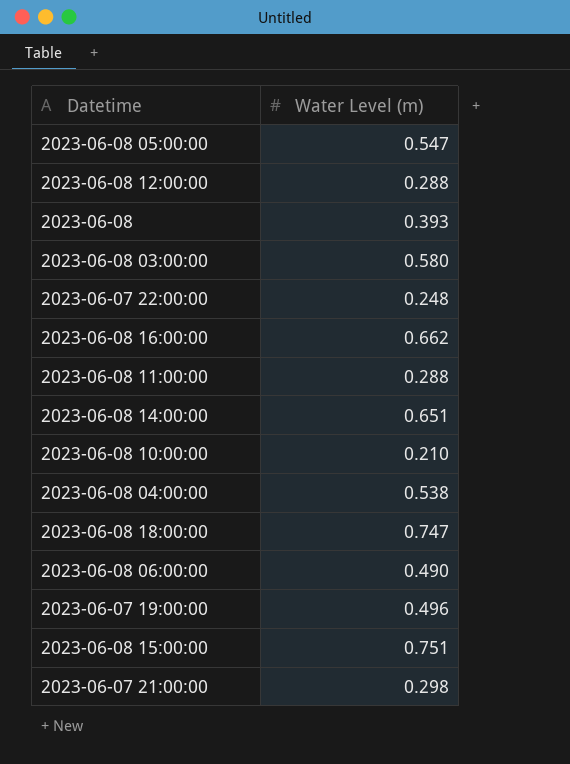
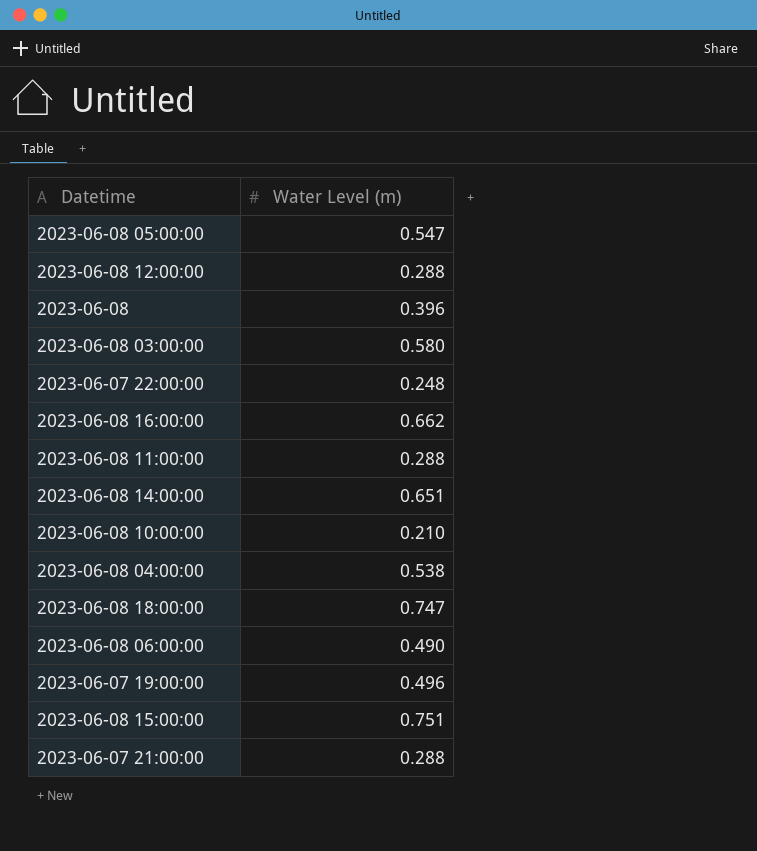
2023-06-08 | Water Level (m): 0.393 -> 0.396
2023-06-07 21:00:00 | Water Level (m): 0.298 -> 0.288

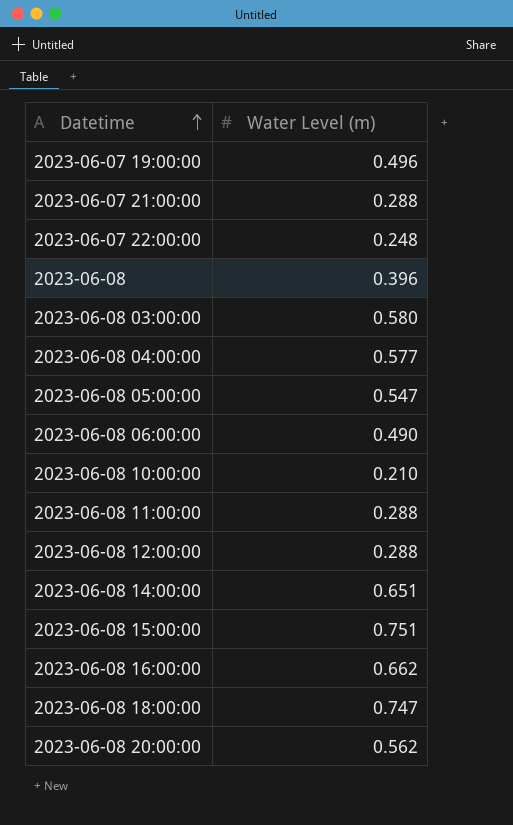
row order: none -> Datetime ascending
2023-06-08 04:00:00 | Water Level (m): 0.538 -> 0.577
row 2023-06-08 20:00:00: none -> 0.562

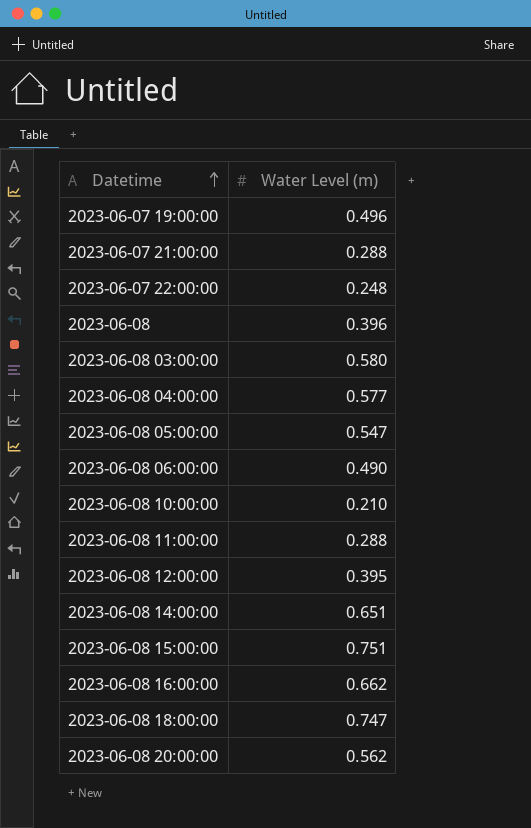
2023-06-08 12:00:00 | Water Level (m): 0.288 -> 0.395

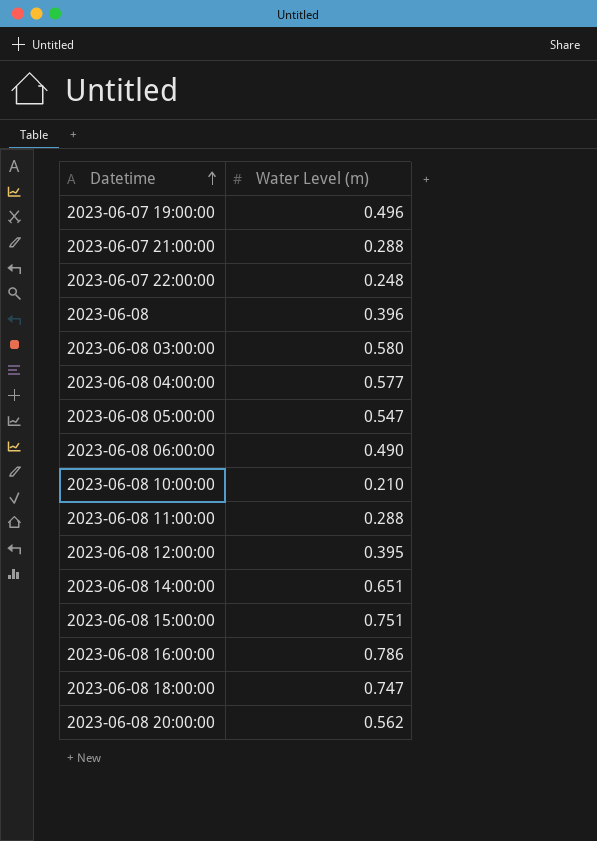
2023-06-08 16:00:00 | Water Level (m): 0.662 -> 0.786

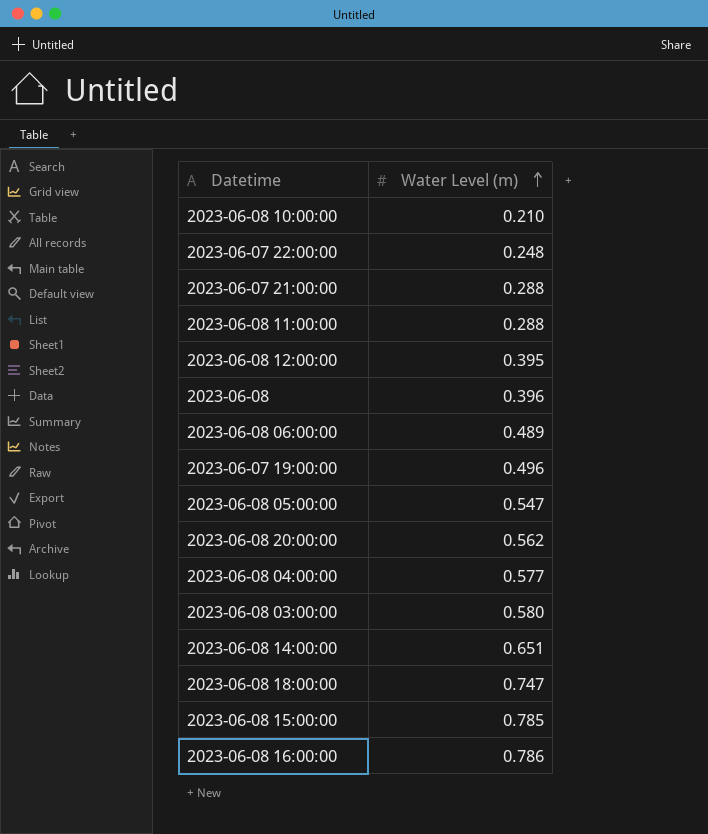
row order: Datetime ascending -> Water Level (m) ascending
2023-06-08 06:00:00 | Water Level (m): 0.490 -> 0.489
2023-06-08 15:00:00 | Water Level (m): 0.751 -> 0.785

